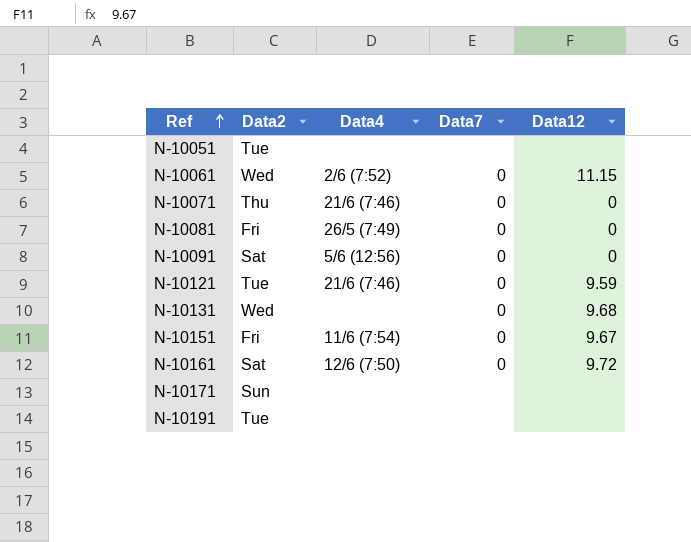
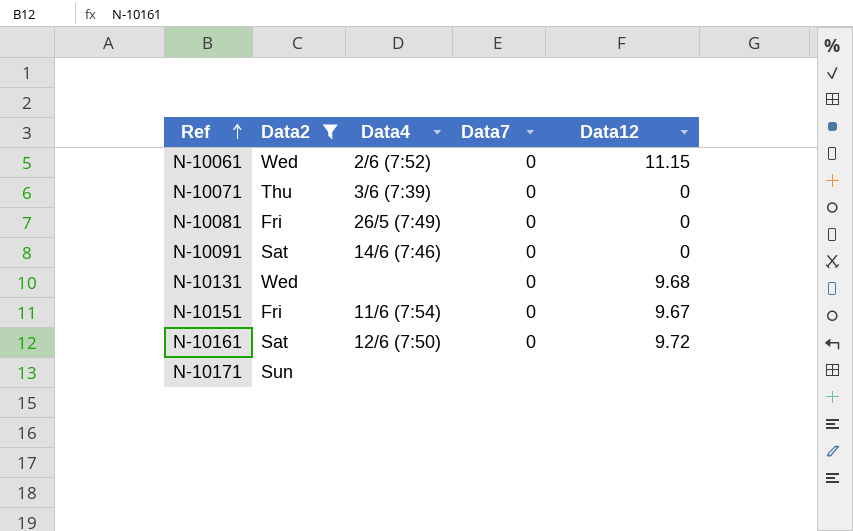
filter: none -> Data2 != Tue
N-10071 | Data4: 21/6 (7:46) -> 3/6 (7:39)
N-10091 | Data4: 5/6 (12:56) -> 14/6 (7:46)

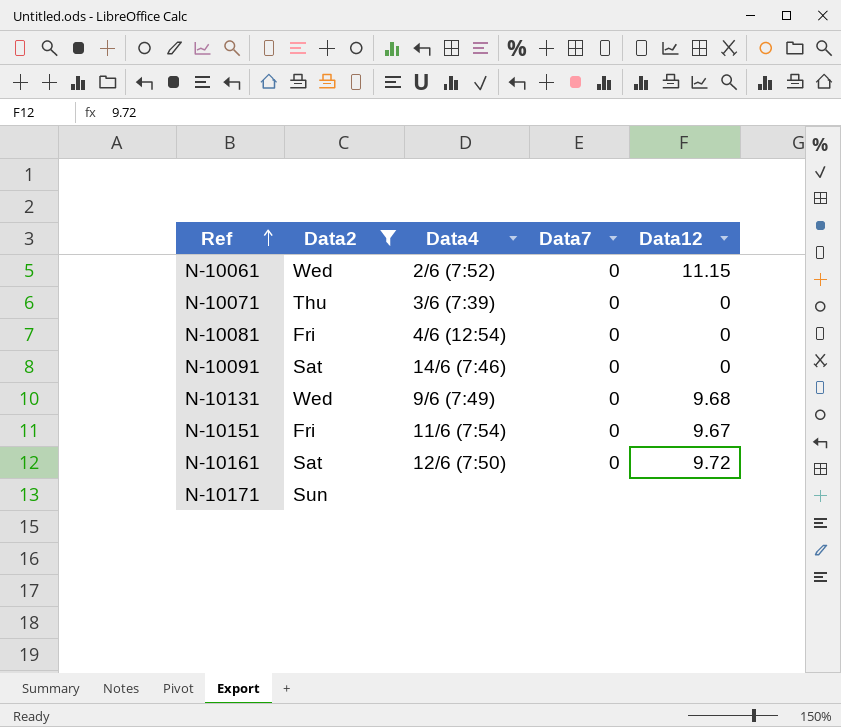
N-10081 | Data4: 26/5 (7:49) -> 4/6 (12:54)
N-10131 | Data4: none -> 9/6 (7:49)

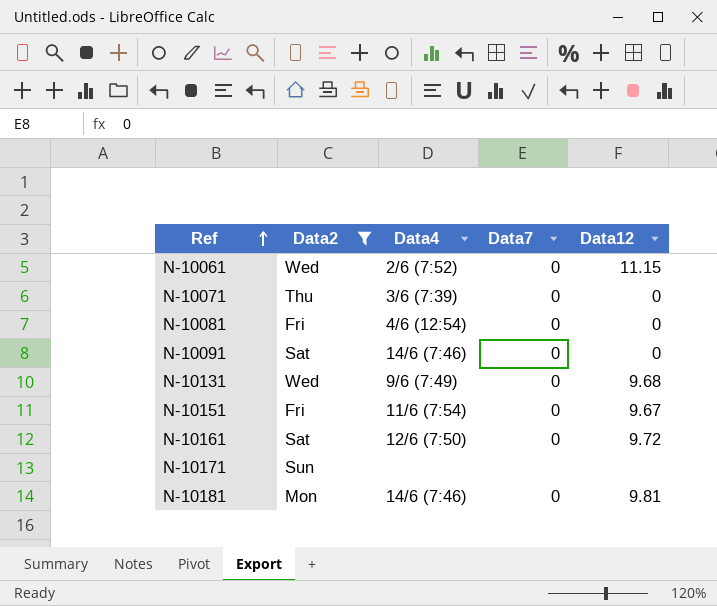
row N-10181: none -> Mon | 14/6 (7:46) | 0 | 9.81

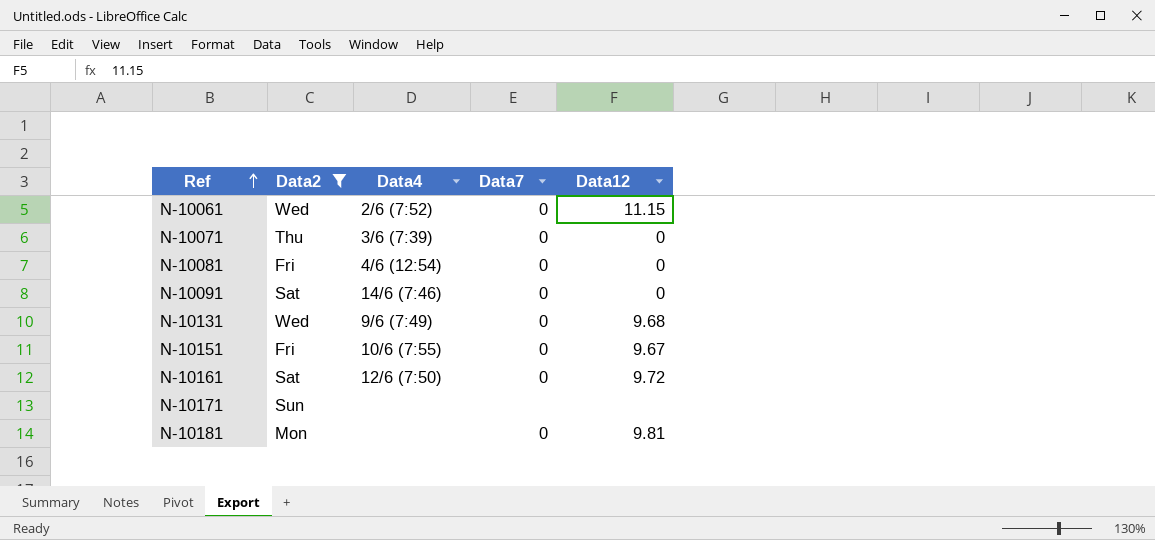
N-10151 | Data4: 11/6 (7:54) -> 10/6 (7:55)
N-10181 | Data4: 14/6 (7:46) -> none

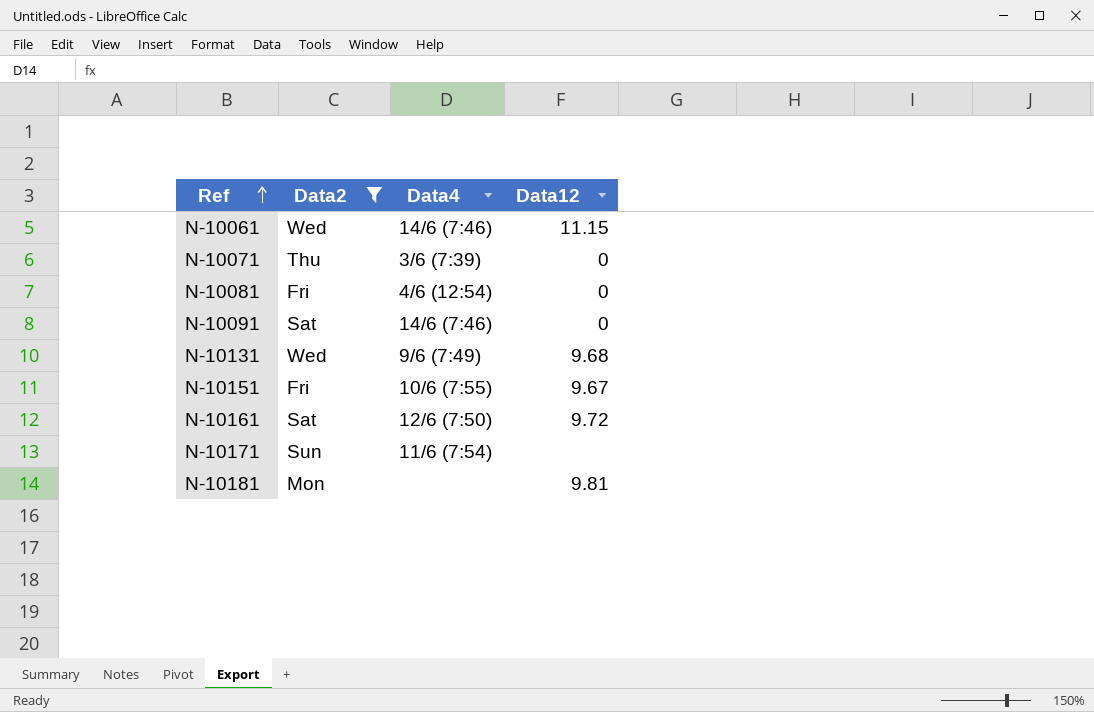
column Data7 | position: 4 -> none
N-10061 | Data4: 2/6 (7:52) -> 14/6 (7:46)
N-10171 | Data4: none -> 11/6 (7:54)

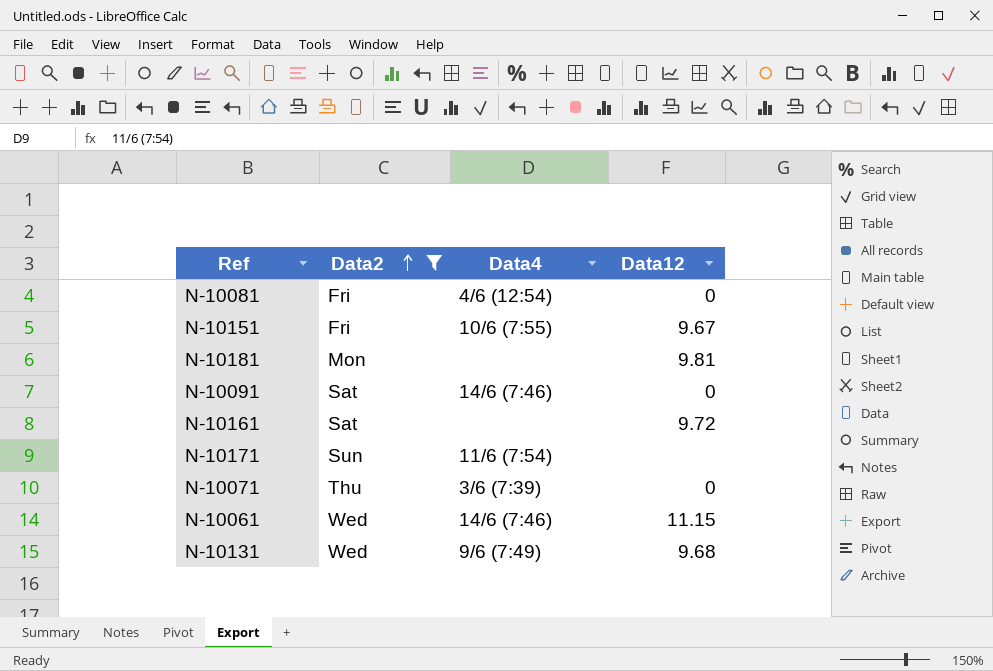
row order: Ref ascending -> Data2 ascending
N-10161 | Data4: 12/6 (7:50) -> none

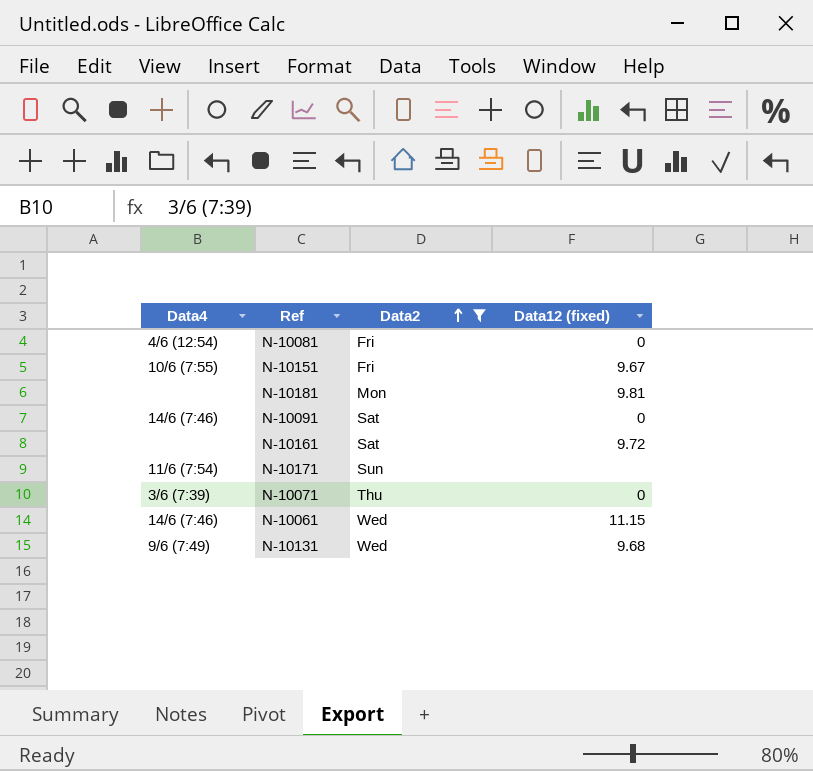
column Data4 | position: 3 -> 1
column name: Data12 -> Data12 (fixed)

